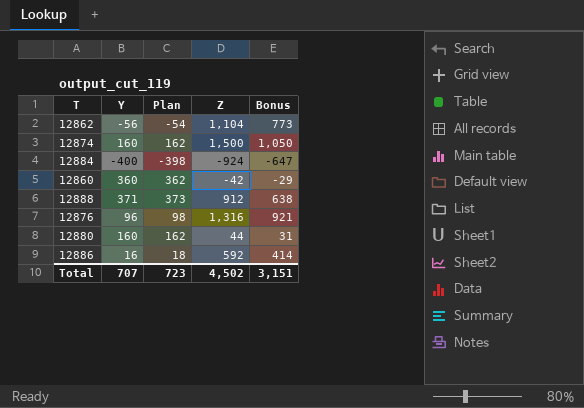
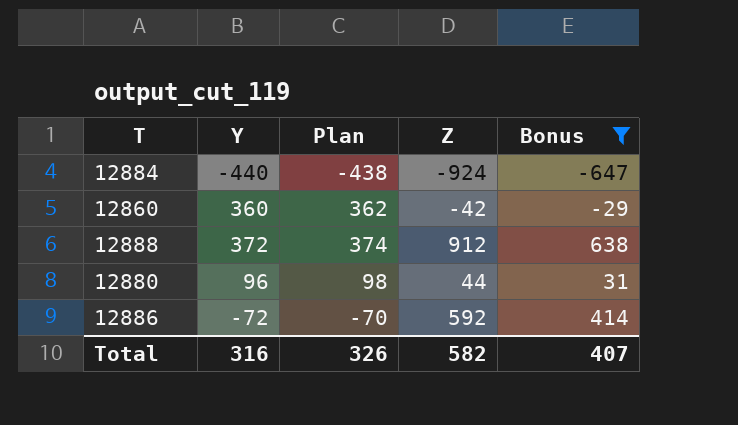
filter: none -> Bonus <= 638
12884 | Y: -400 -> -440
12884 | Plan: -398 -> -438
12888 | Y: 371 -> 372
12888 | Plan: 373 -> 374
12880 | Y: 160 -> 96
12880 | Plan: 162 -> 98
12886 | Y: 16 -> -72
12886 | Plan: 18 -> -70
Total | Y: 707 -> 316
Total | Plan: 723 -> 326
Total | Z: 4,502 -> 582
Total | Bonus: 3,151 -> 407

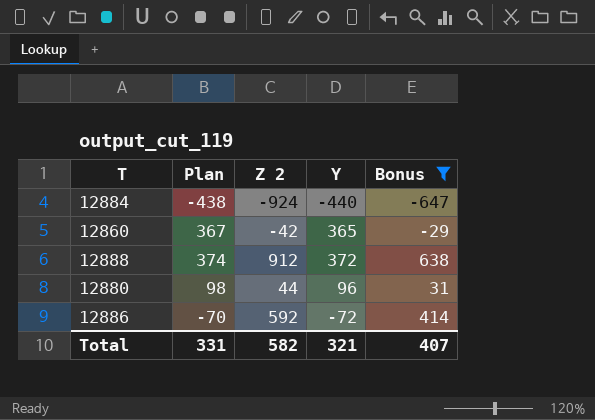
column name: Z -> Z 2
column Y | position: 2 -> 4
12860 | Plan: 362 -> 367
12860 | Y: 360 -> 365
Total | Plan: 326 -> 331
Total | Y: 316 -> 321

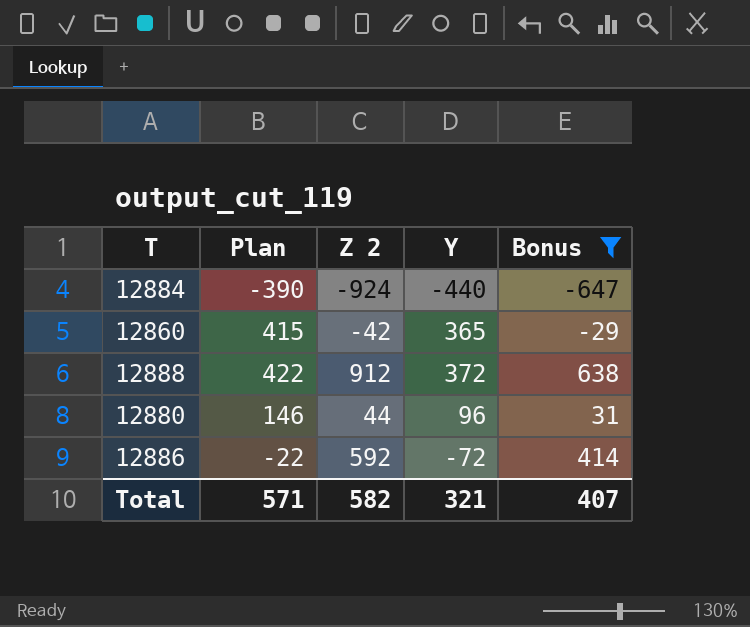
column Plan | formula: [Y] + 2 -> [Y] + 50
Total | Plan: 331 -> 571

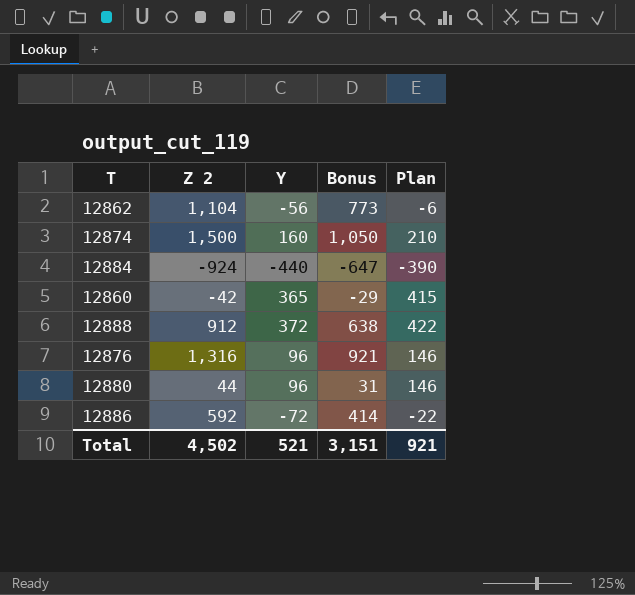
filter: Bonus <= 638 -> none
column Plan | position: 2 -> 5
Total | Z 2: 582 -> 4,502
Total | Y: 321 -> 521
Total | Bonus: 407 -> 3,151
Total | Plan: 571 -> 921

